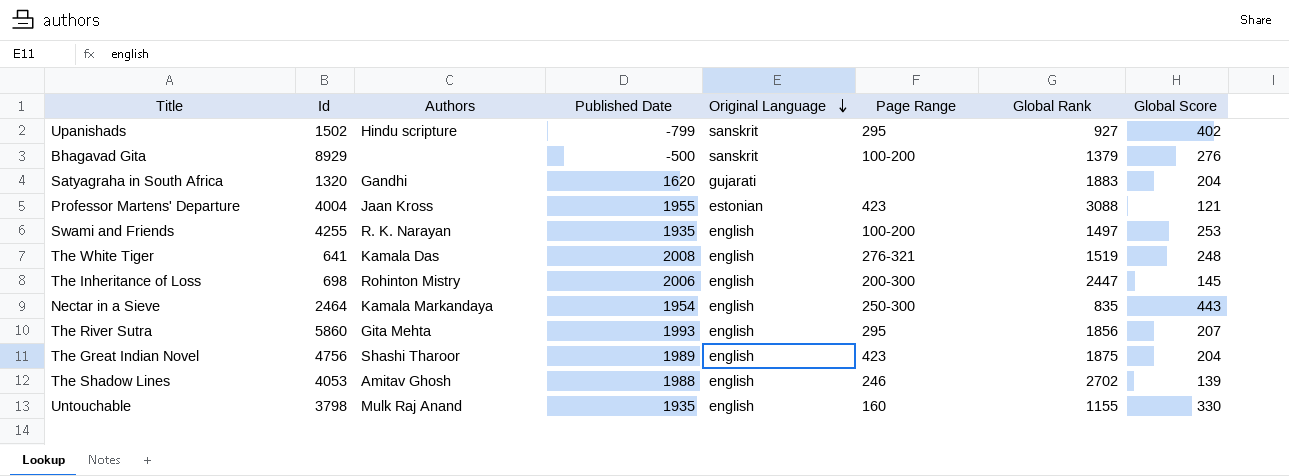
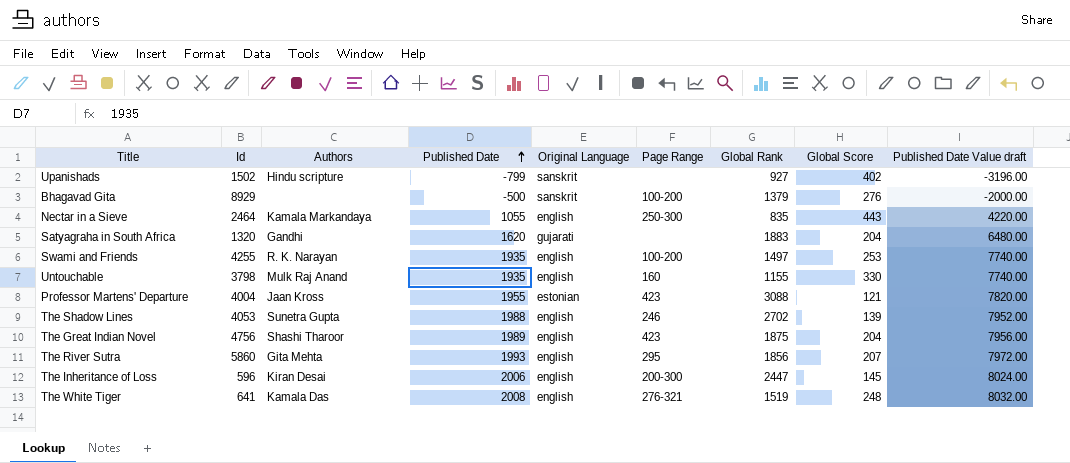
row order: Original Language descending -> Published Date ascending
column Published Date Value draft | formula: none -> [Published Date] * 4
Upanishads | Page Range: 295 -> none
Nectar in a Sieve | Published Date: 1954 -> 1055
The Shadow Lines | Authors: Amitav Ghosh -> Sunetra Gupta
The Inheritance of Loss | Id: 698 -> 596
The Inheritance of Loss | Authors: Rohinton Mistry -> Kiran Desai

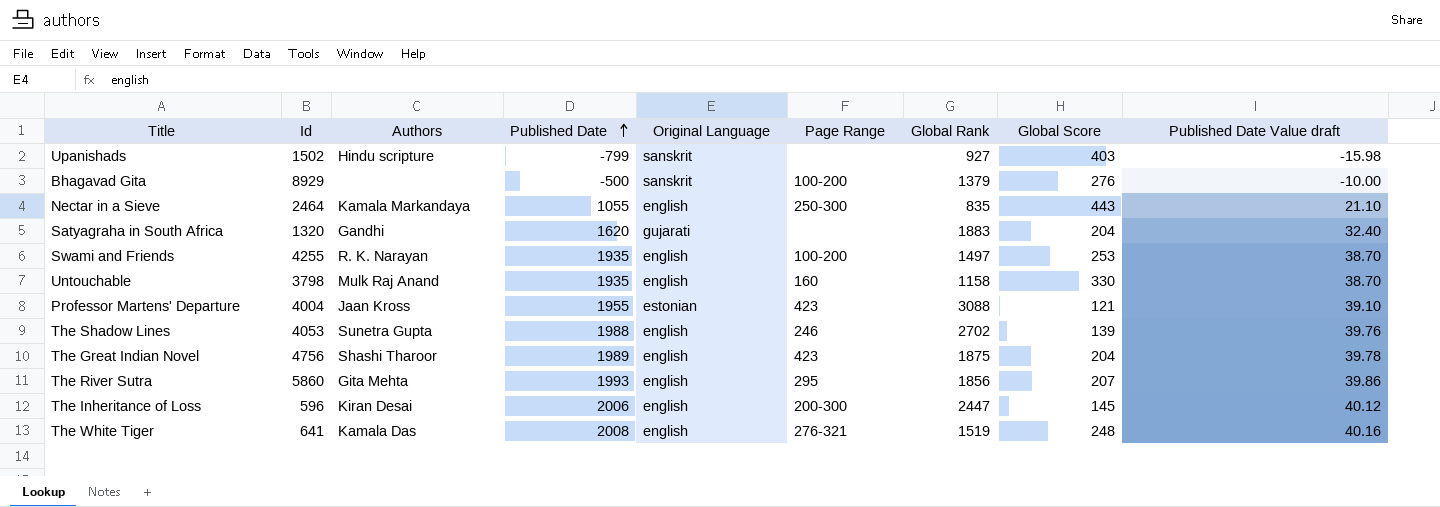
column Published Date Value draft | formula: [Published Date] * 4 -> [Published Date] * 0.02
Upanishads | Global Score: 402 -> 403
Untouchable | Global Rank: 1155 -> 1158

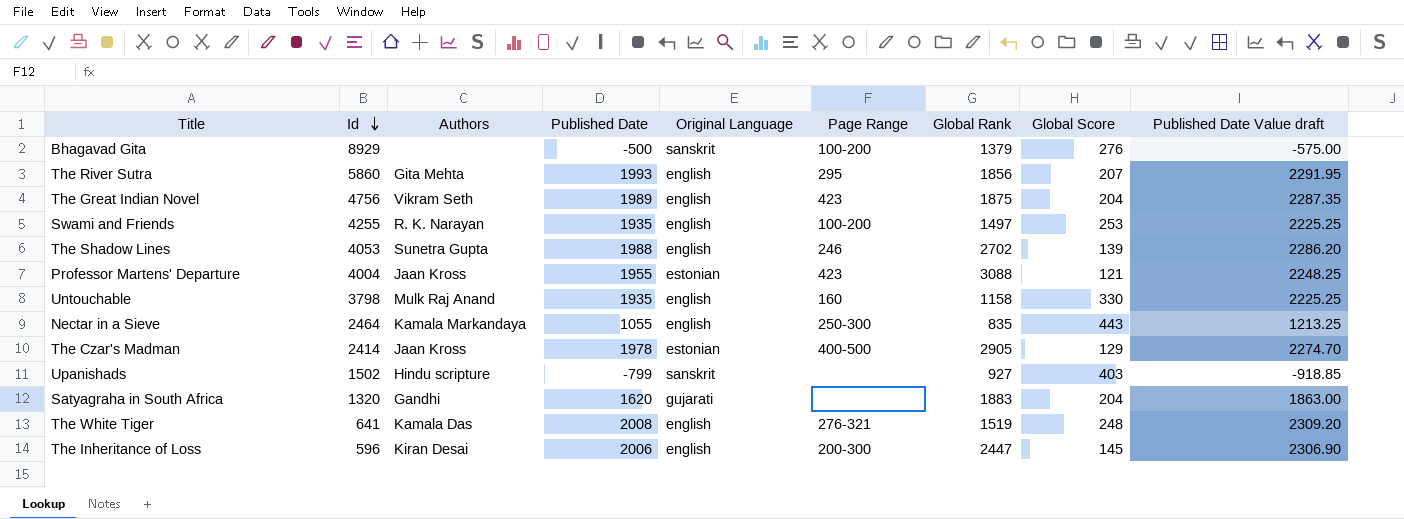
row order: Published Date ascending -> Id descending
column Published Date Value draft | formula: [Published Date] * 0.02 -> [Published Date] * 1.15
The Great Indian Novel | Authors: Shashi Tharoor -> Vikram Seth
row The Czar's Madman: none -> 2414 | Jaan Kross | 1978 | estonian | 400-500 | 2905 | 129 | 2274.70

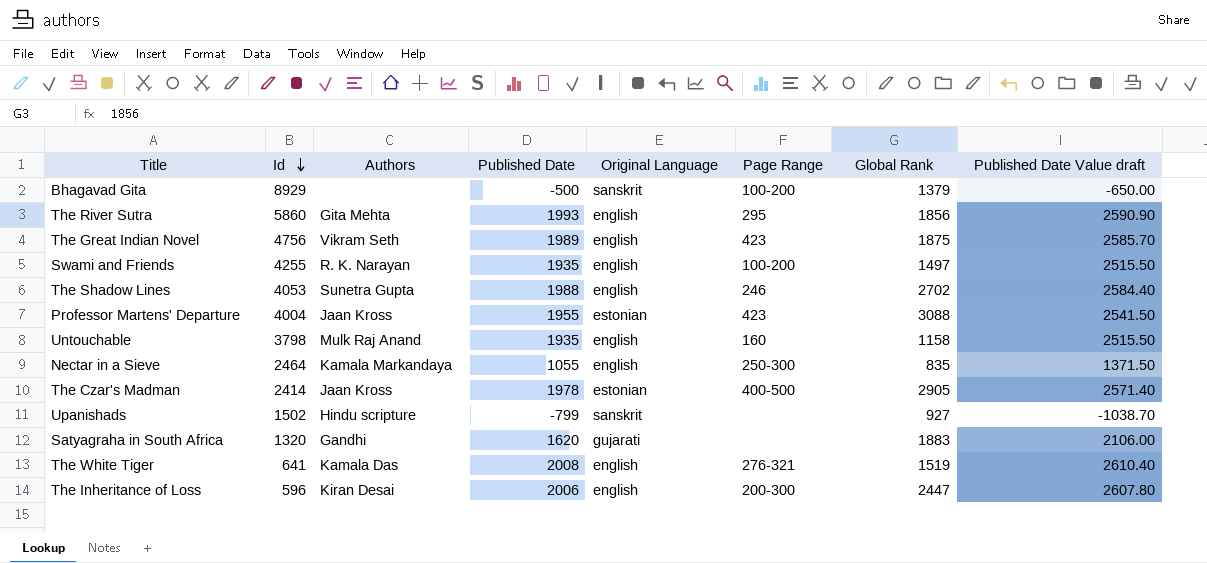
column Global Score | position: 8 -> none
column Published Date Value draft | formula: [Published Date] * 1.15 -> [Published Date] * 1.3

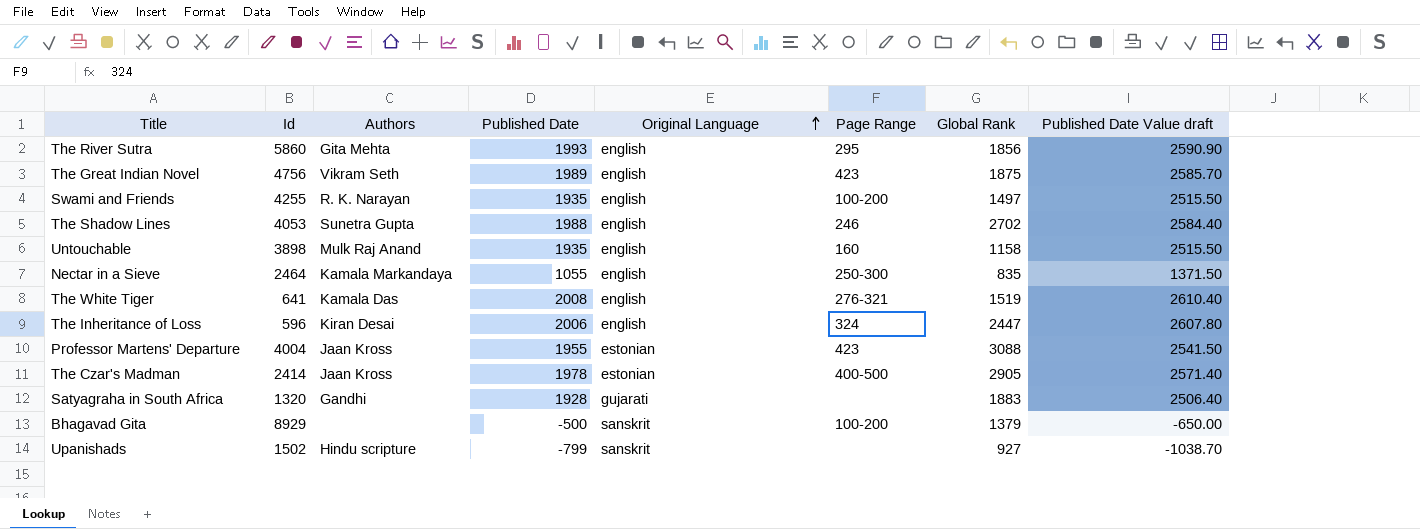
row order: Id descending -> Original Language ascending
Untouchable | Id: 3798 -> 3898
The Inheritance of Loss | Page Range: 200-300 -> 324
Satyagraha in South Africa | Published Date: 1620 -> 1928
Satyagraha in South Africa | Published Date Value draft: 2106.00 -> 2506.40

